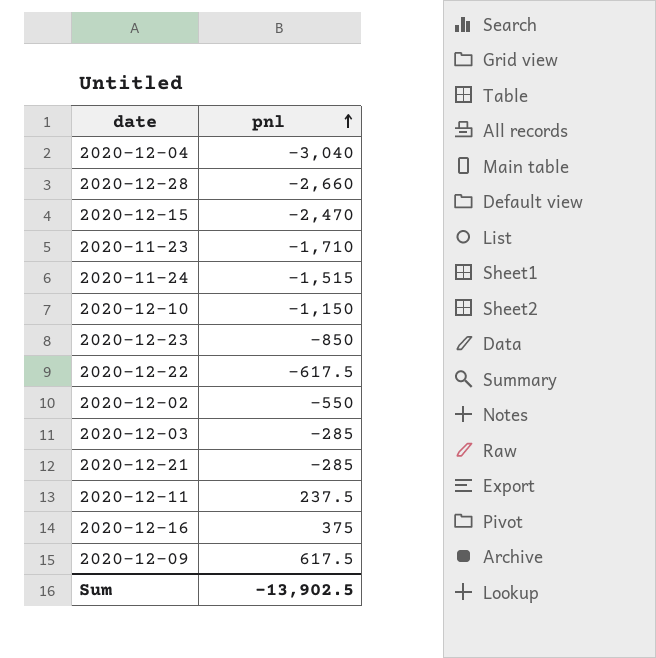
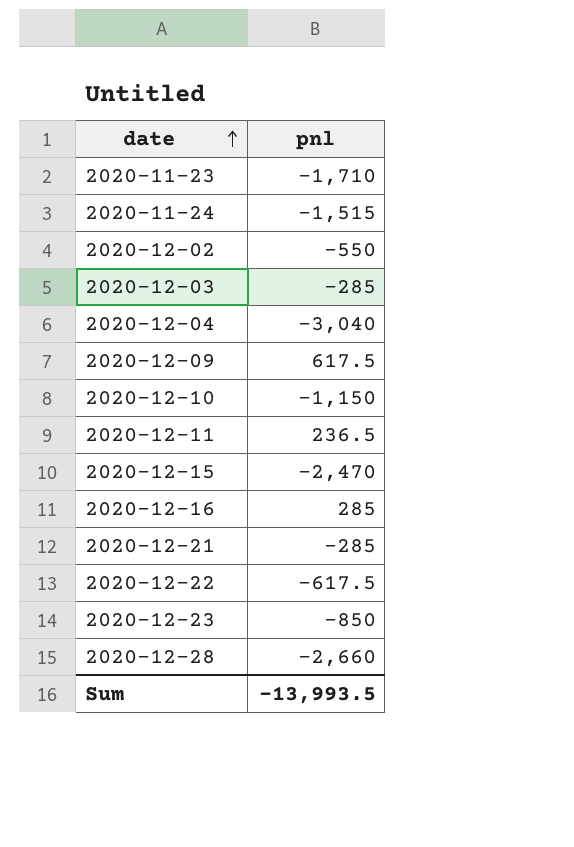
row order: pnl ascending -> date ascending
2020-12-11 | pnl: 237.5 -> 236.5
2020-12-16 | pnl: 375 -> 285
Sum | pnl: -13,902.5 -> -13,993.5

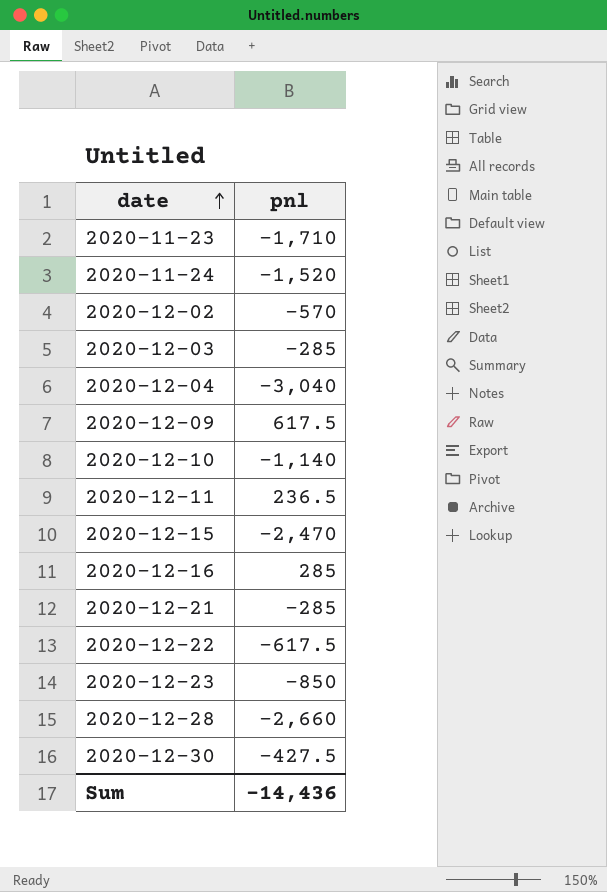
2020-11-24 | pnl: -1,515 -> -1,520
2020-12-02 | pnl: -550 -> -570
2020-12-10 | pnl: -1,150 -> -1,140
row 2020-12-30: none -> -427.5
Sum | pnl: -13,993.5 -> -14,436

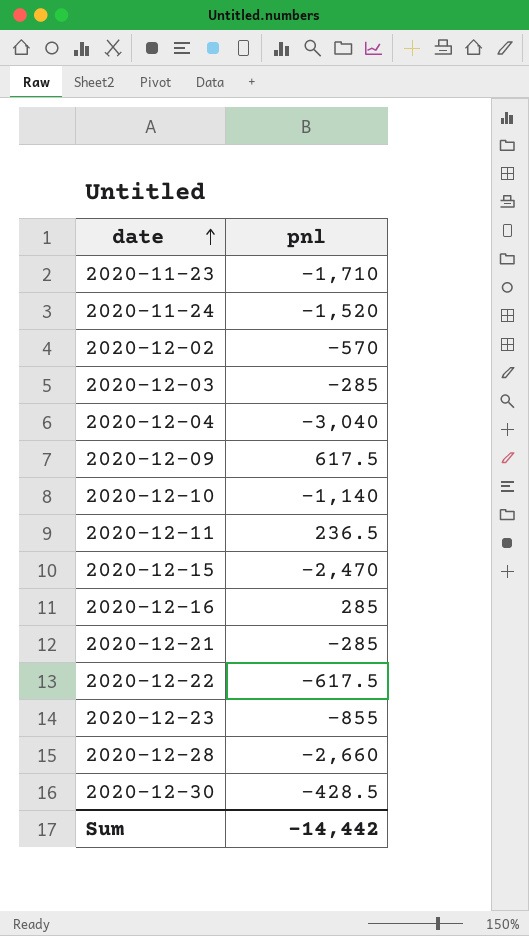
2020-12-23 | pnl: -850 -> -855
2020-12-30 | pnl: -427.5 -> -428.5
Sum | pnl: -14,436 -> -14,442

